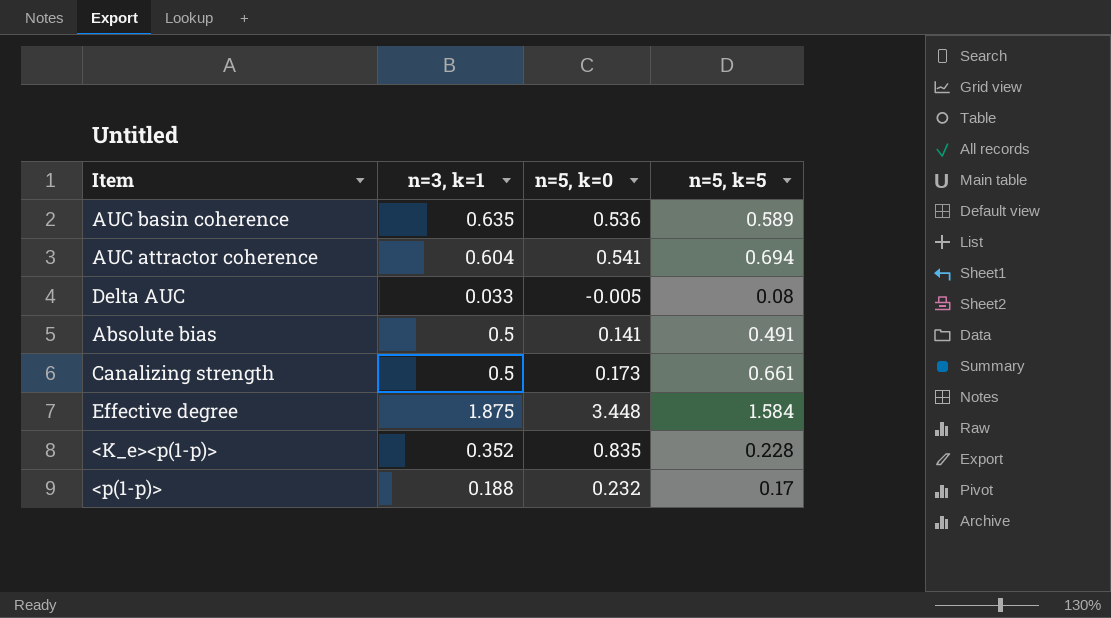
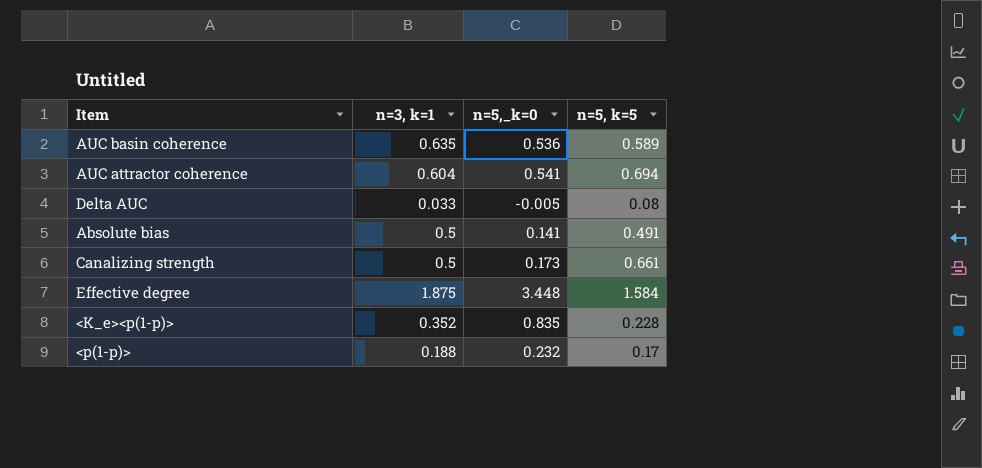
column name: n=5, k=0 -> n=5,_k=0

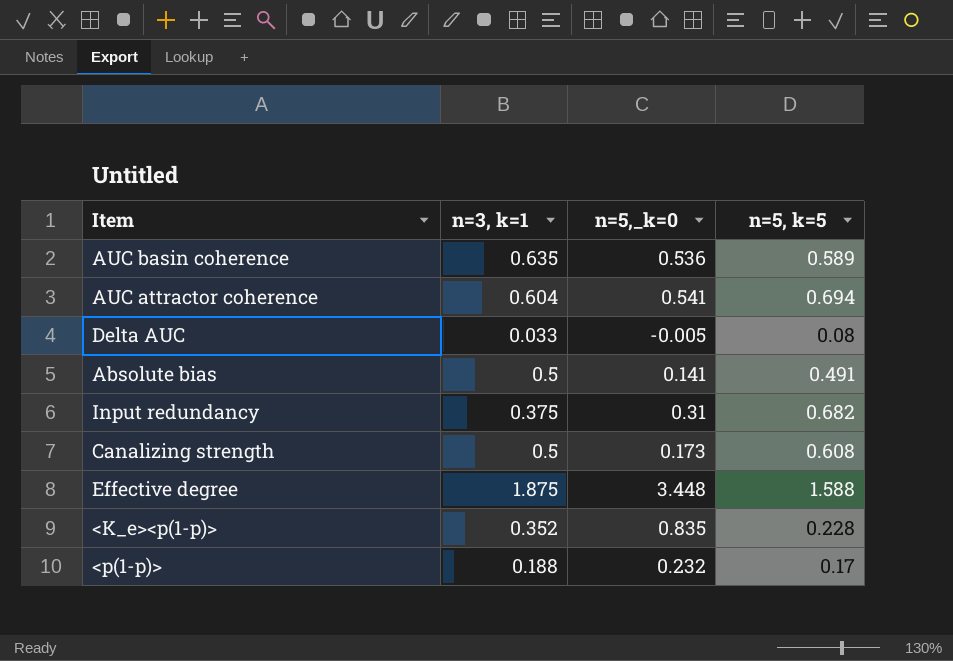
row Input redundancy: none -> 0.375 | 0.31 | 0.682
Canalizing strength | n=5, k=5: 0.661 -> 0.608
Effective degree | n=5, k=5: 1.584 -> 1.588

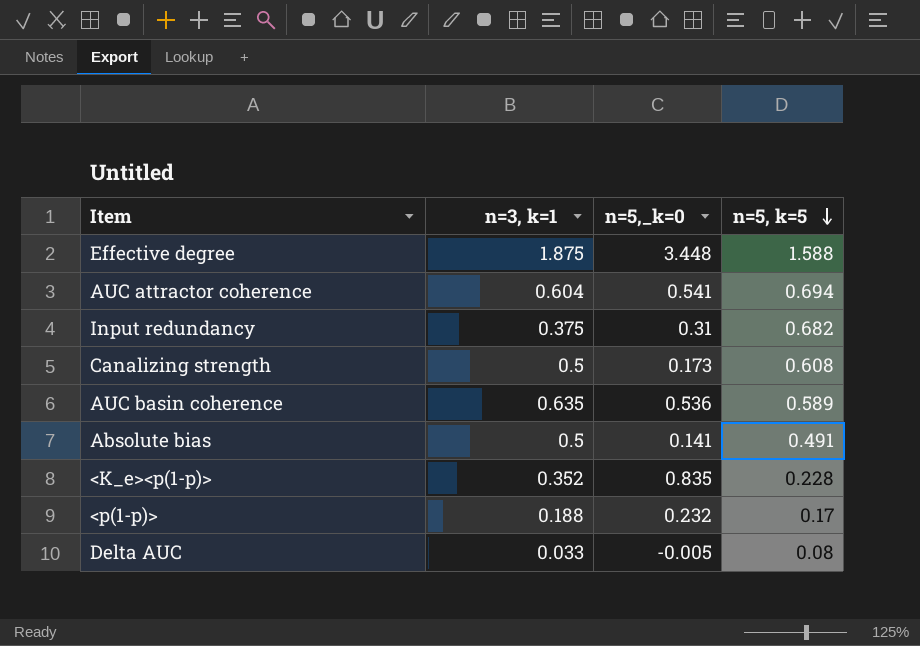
row order: none -> n=5, k=5 descending

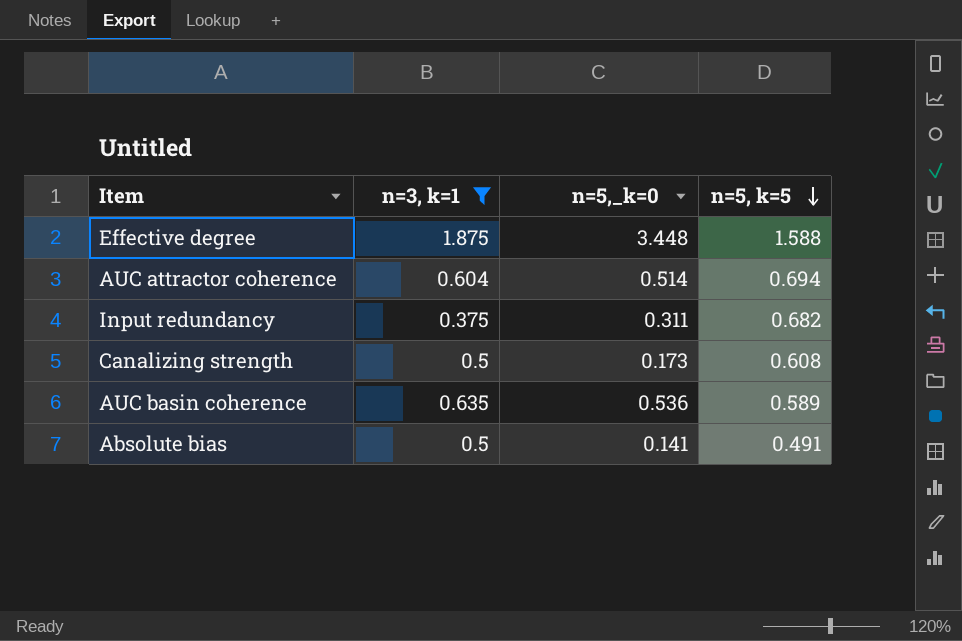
filter: none -> n=3, k=1 >= 0.375
AUC attractor coherence | n=5,_k=0: 0.541 -> 0.514
Input redundancy | n=5,_k=0: 0.31 -> 0.311

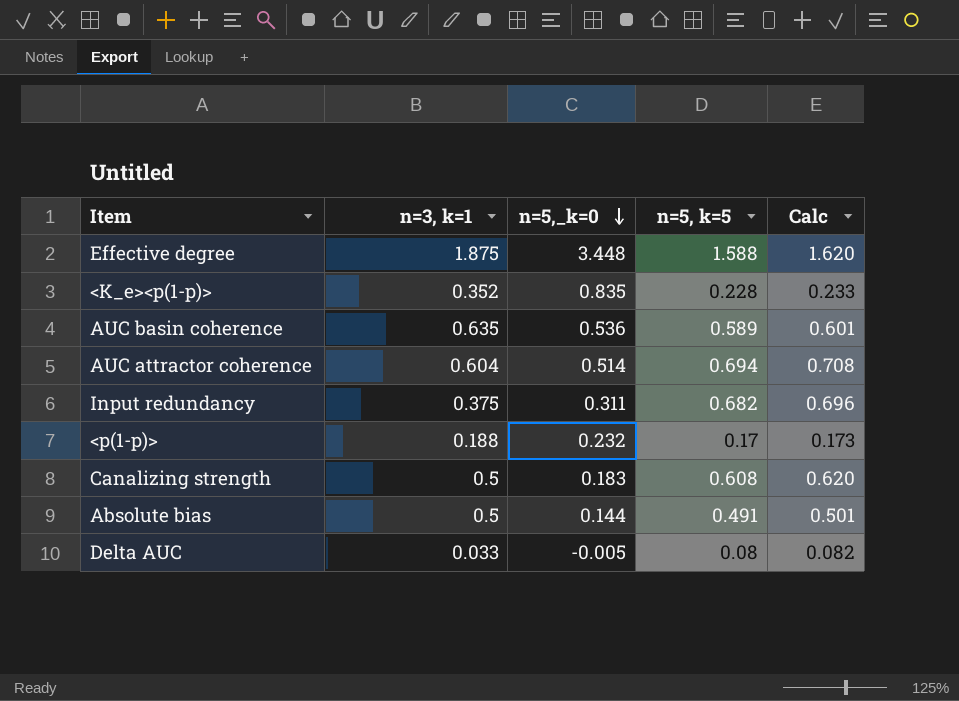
filter: n=3, k=1 >= 0.375 -> none
row order: n=5, k=5 descending -> n=5,_k=0 descending
column Calc | formula: none -> [n=5, k=5] * 1.02
Canalizing strength | n=5,_k=0: 0.173 -> 0.183
Absolute bias | n=5,_k=0: 0.141 -> 0.144

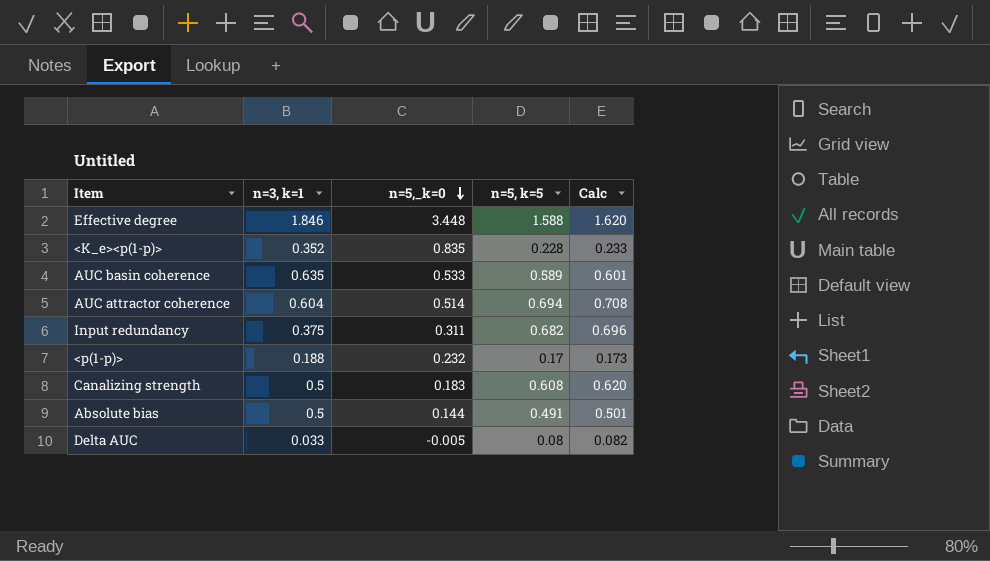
Effective degree | n=3, k=1: 1.875 -> 1.846
AUC basin coherence | n=5,_k=0: 0.536 -> 0.533

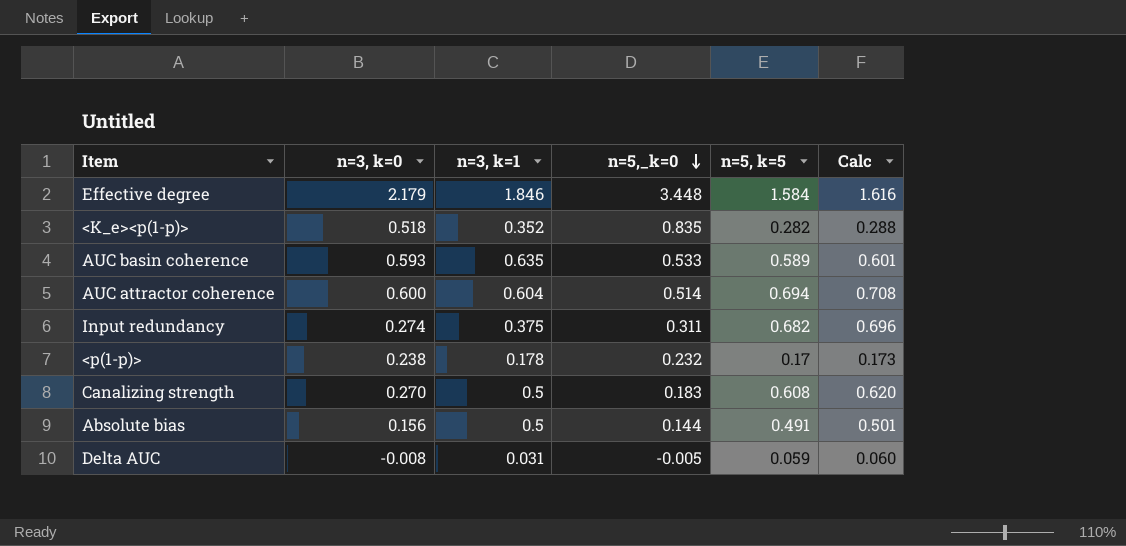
column n=3, k=0 | position: none -> 2
Effective degree | n=5, k=5: 1.588 -> 1.584
Effective degree | Calc: 1.620 -> 1.616
<K_e><p(1-p)> | n=5, k=5: 0.228 -> 0.282
<K_e><p(1-p)> | Calc: 0.233 -> 0.288
<p(1-p)> | n=3, k=1: 0.188 -> 0.178
Delta AUC | n=3, k=1: 0.033 -> 0.031
Delta AUC | n=5, k=5: 0.08 -> 0.059
Delta AUC | Calc: 0.082 -> 0.060

